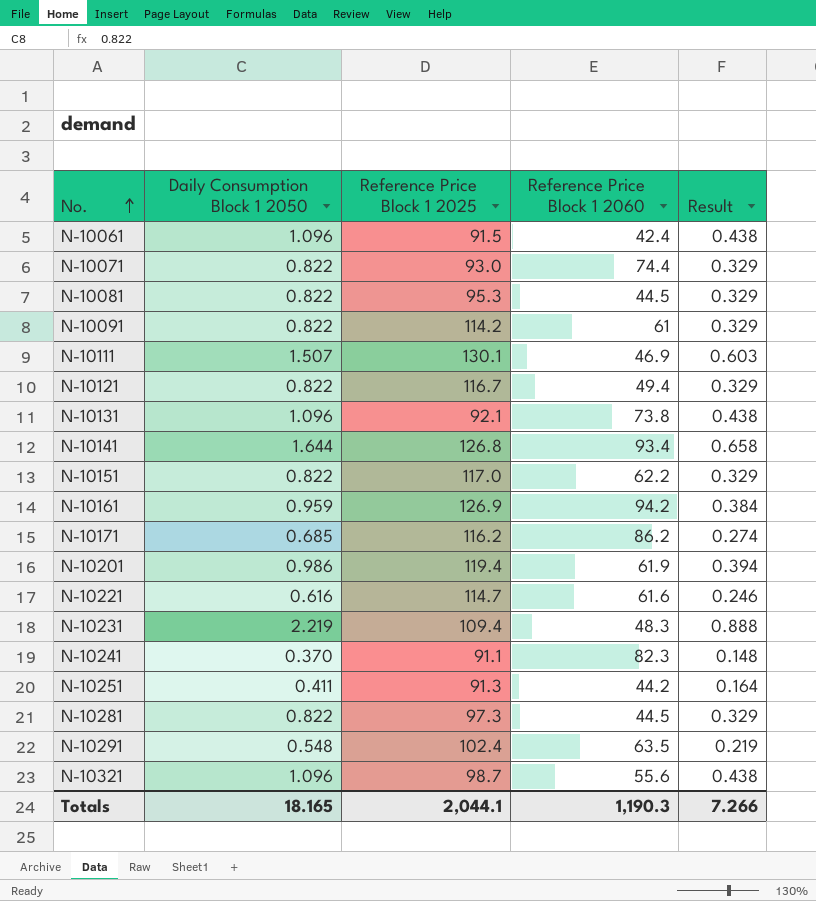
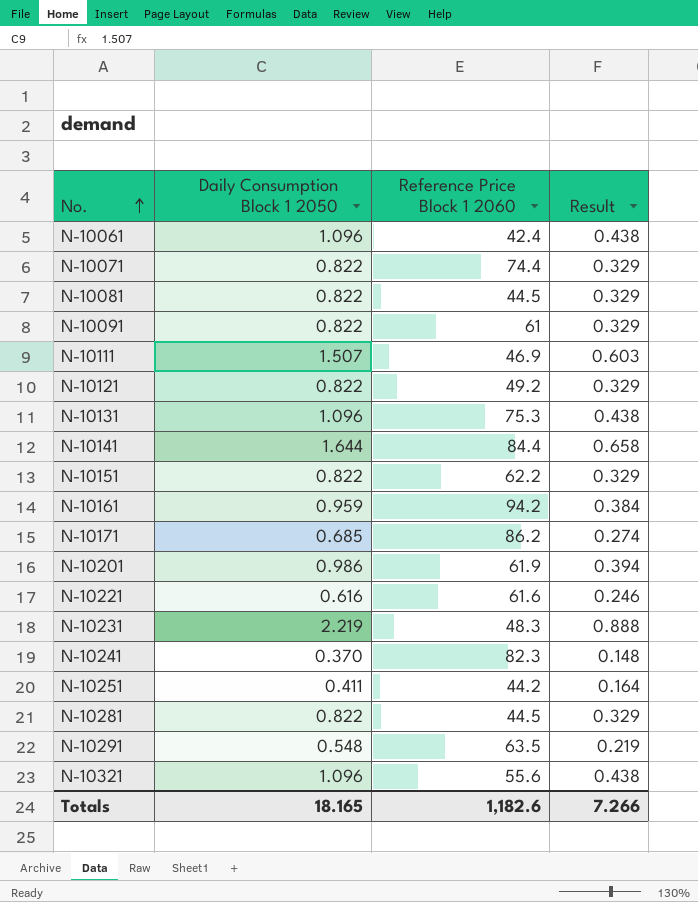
column Reference Price Block 1 2025 | position: 3 -> none
N-10121 | Reference Price Block 1 2060: 49.4 -> 49.2
N-10131 | Reference Price Block 1 2060: 73.8 -> 75.3
N-10141 | Reference Price Block 1 2060: 93.4 -> 84.4
Totals | Reference Price Block 1 2060: 1,190.3 -> 1,182.6

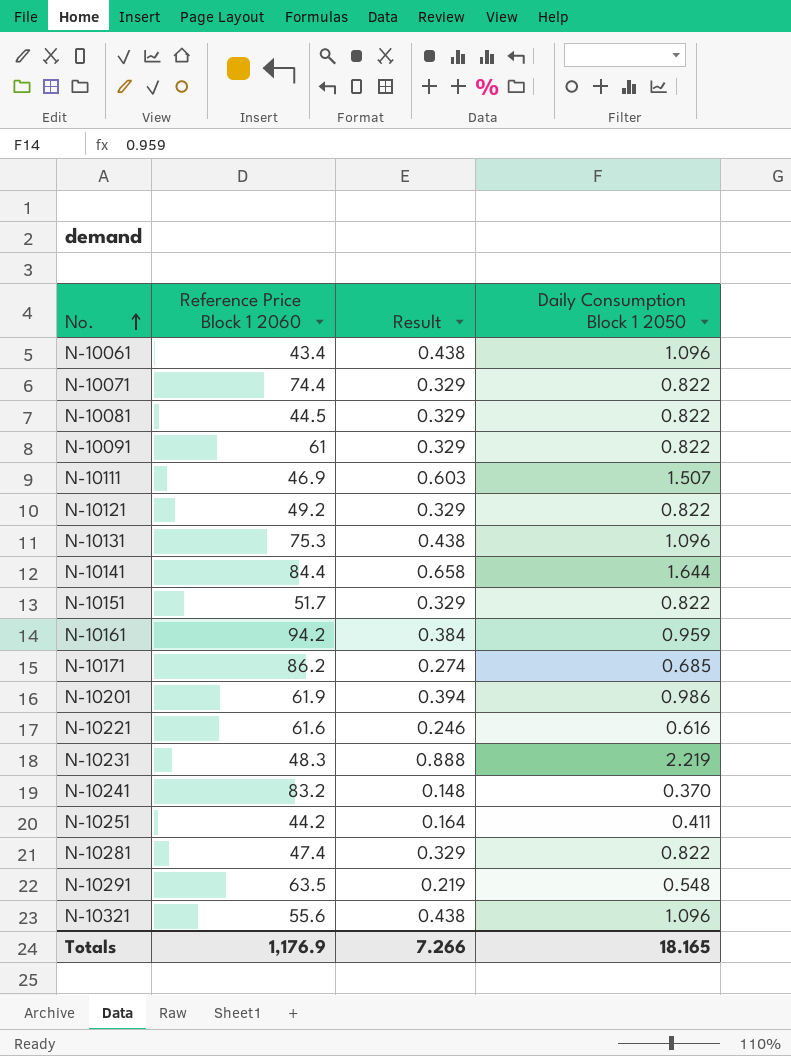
column Daily Consumption Block 1 2050 | position: 2 -> 4
N-10061 | Reference Price Block 1 2060: 42.4 -> 43.4
N-10151 | Reference Price Block 1 2060: 62.2 -> 51.7
N-10241 | Reference Price Block 1 2060: 82.3 -> 83.2
N-10281 | Reference Price Block 1 2060: 44.5 -> 47.4
Totals | Reference Price Block 1 2060: 1,182.6 -> 1,176.9

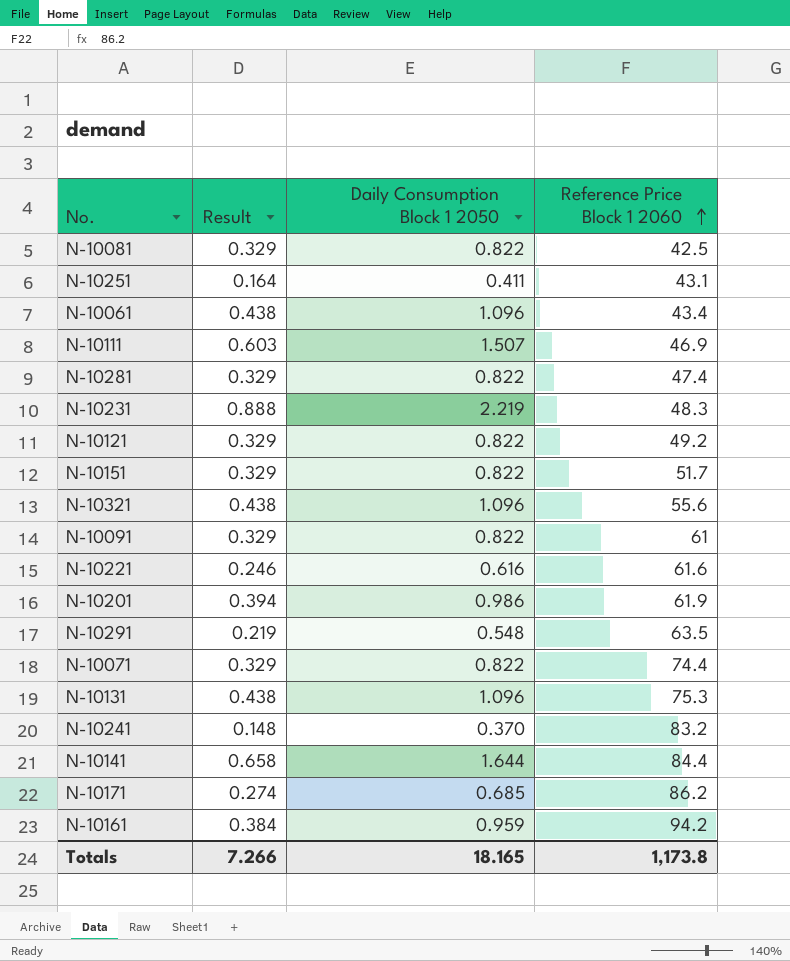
row order: No. ascending -> Reference Price Block 1 2060 ascending
column Reference Price Block 1 2060 | position: 2 -> 4
N-10081 | Reference Price Block 1 2060: 44.5 -> 42.5
N-10251 | Reference Price Block 1 2060: 44.2 -> 43.1
Totals | Reference Price Block 1 2060: 1,176.9 -> 1,173.8

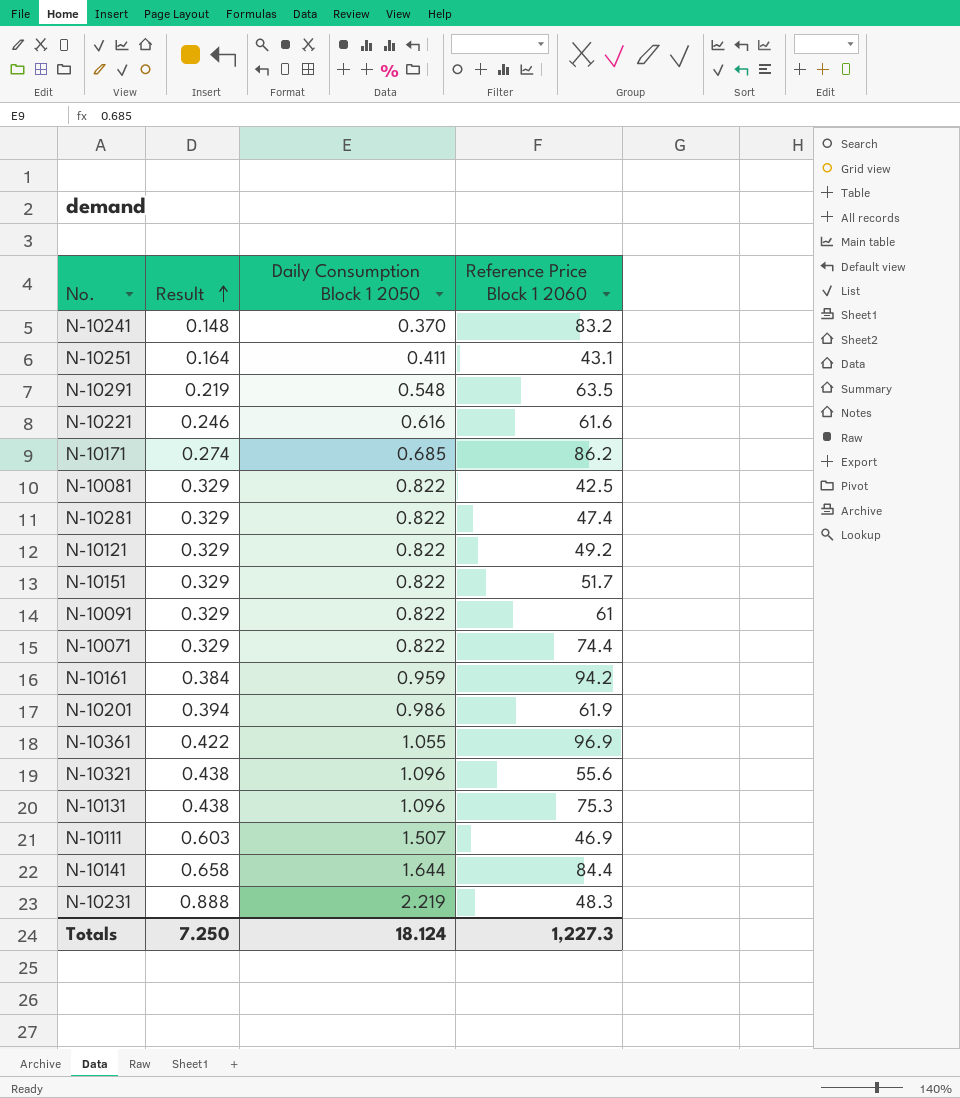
row order: Reference Price Block 1 2060 ascending -> Result ascending
row N-10061: 0.438 | 1.096 | 43.4 -> none
row N-10361: none -> 0.422 | 1.055 | 96.9
Totals | Result: 7.266 -> 7.250
Totals | Daily Consumption Block 1 2050: 18.165 -> 18.124
Totals | Reference Price Block 1 2060: 1,173.8 -> 1,227.3

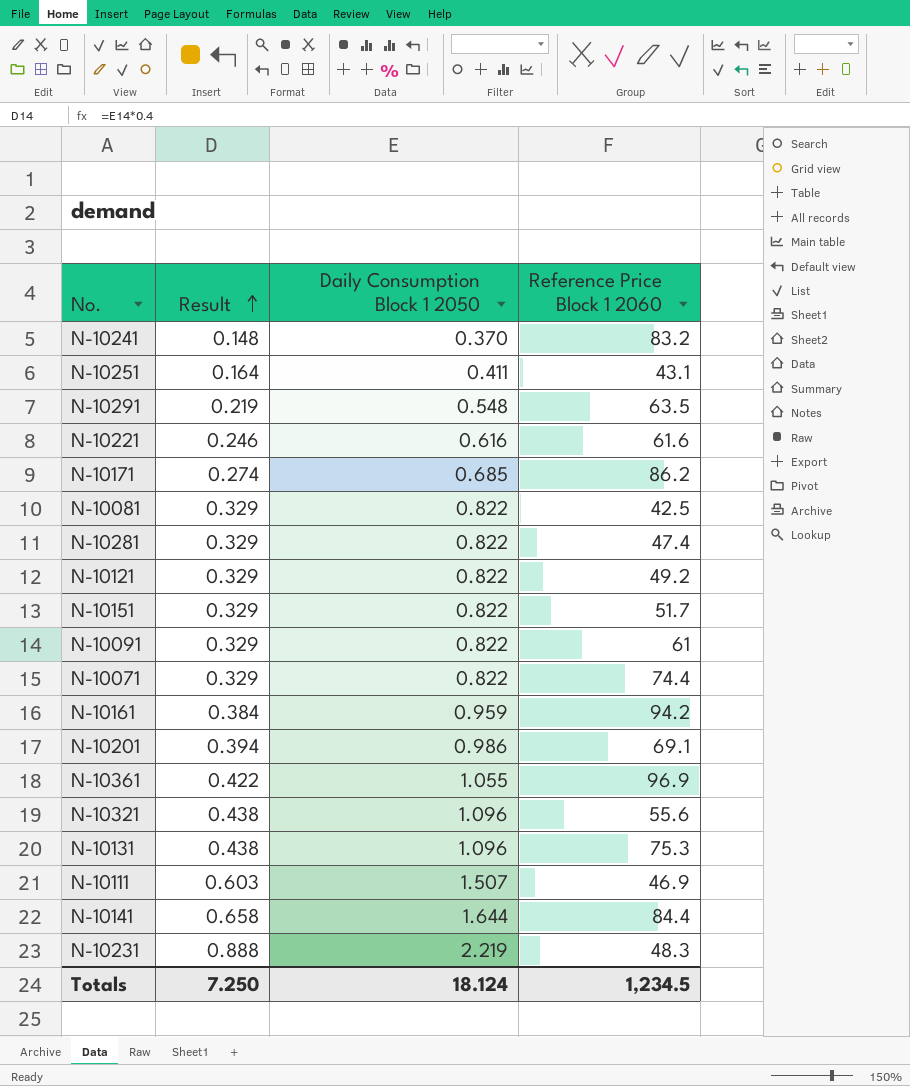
N-10201 | Reference Price Block 1 2060: 61.9 -> 69.1
Totals | Reference Price Block 1 2060: 1,227.3 -> 1,234.5

